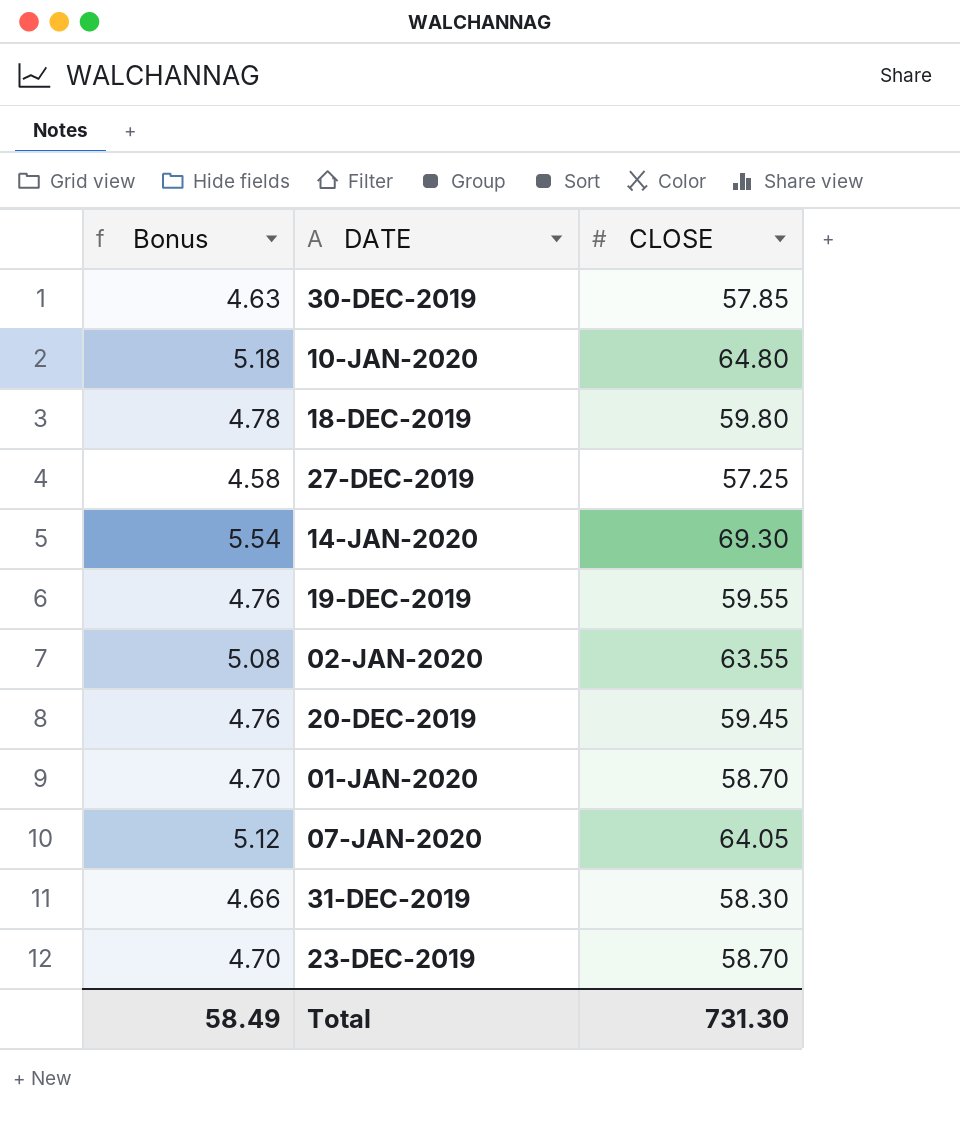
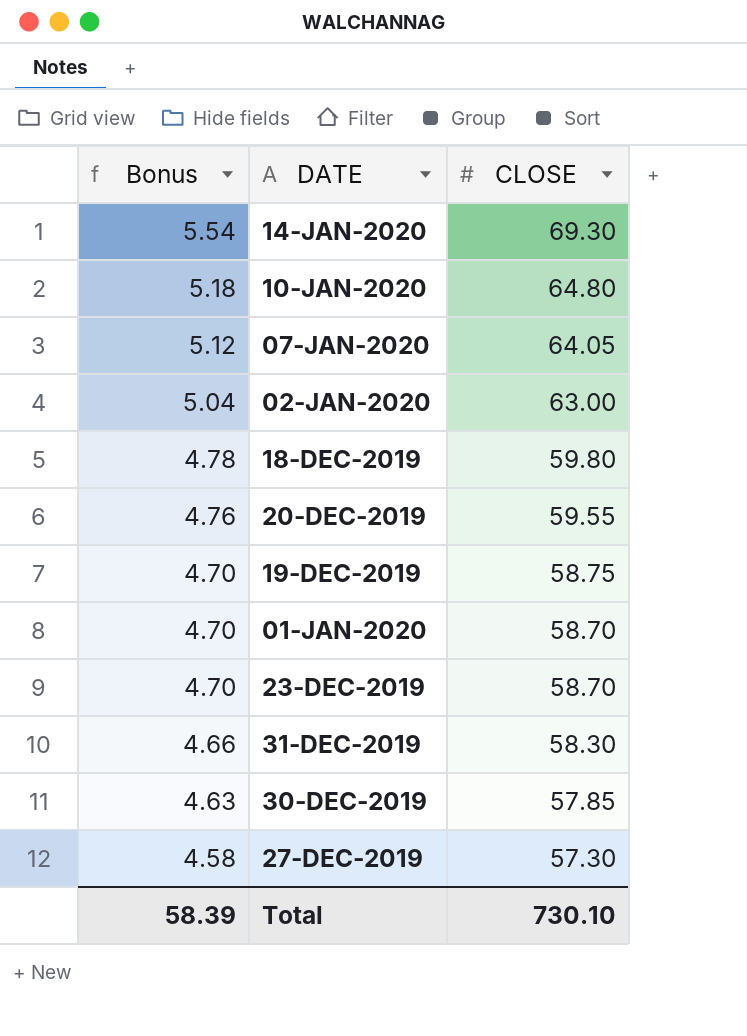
row order: none -> Bonus descending
02-JAN-2020 | Bonus: 5.08 -> 5.04
02-JAN-2020 | CLOSE: 63.55 -> 63.00
20-DEC-2019 | CLOSE: 59.45 -> 59.55
19-DEC-2019 | Bonus: 4.76 -> 4.70
19-DEC-2019 | CLOSE: 59.55 -> 58.75
27-DEC-2019 | CLOSE: 57.25 -> 57.30
Total | Bonus: 58.49 -> 58.39
Total | CLOSE: 731.30 -> 730.10

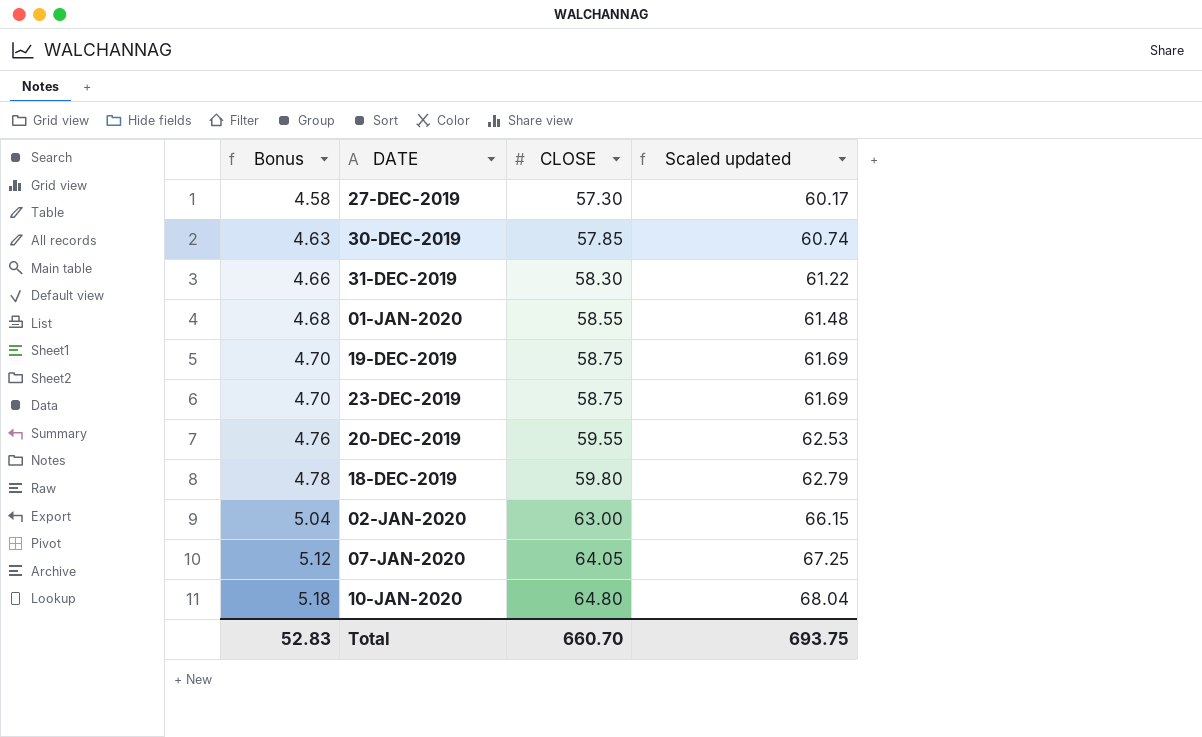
row order: Bonus descending -> Bonus ascending
column Scaled updated | formula: none -> [CLOSE] * 1.05
row 14-JAN-2020: 5.54 | 69.30 -> none
01-JAN-2020 | Bonus: 4.70 -> 4.68
01-JAN-2020 | CLOSE: 58.70 -> 58.55
23-DEC-2019 | CLOSE: 58.70 -> 58.75
Total | Bonus: 58.39 -> 52.83
Total | CLOSE: 730.10 -> 660.70

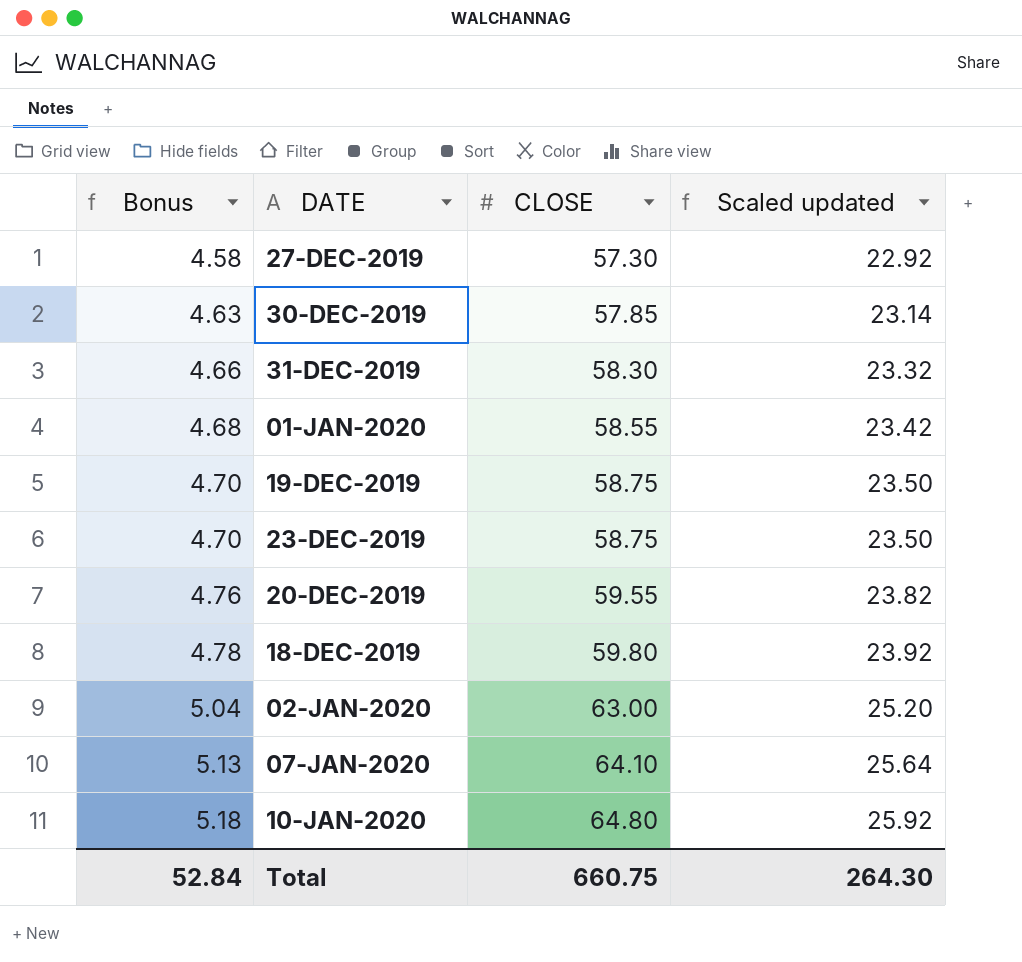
column Scaled updated | formula: [CLOSE] * 1.05 -> [CLOSE] * 0.4
07-JAN-2020 | Bonus: 5.12 -> 5.13
07-JAN-2020 | CLOSE: 64.05 -> 64.10
Total | Bonus: 52.83 -> 52.84
Total | CLOSE: 660.70 -> 660.75
Total | Scaled updated: 693.75 -> 264.30

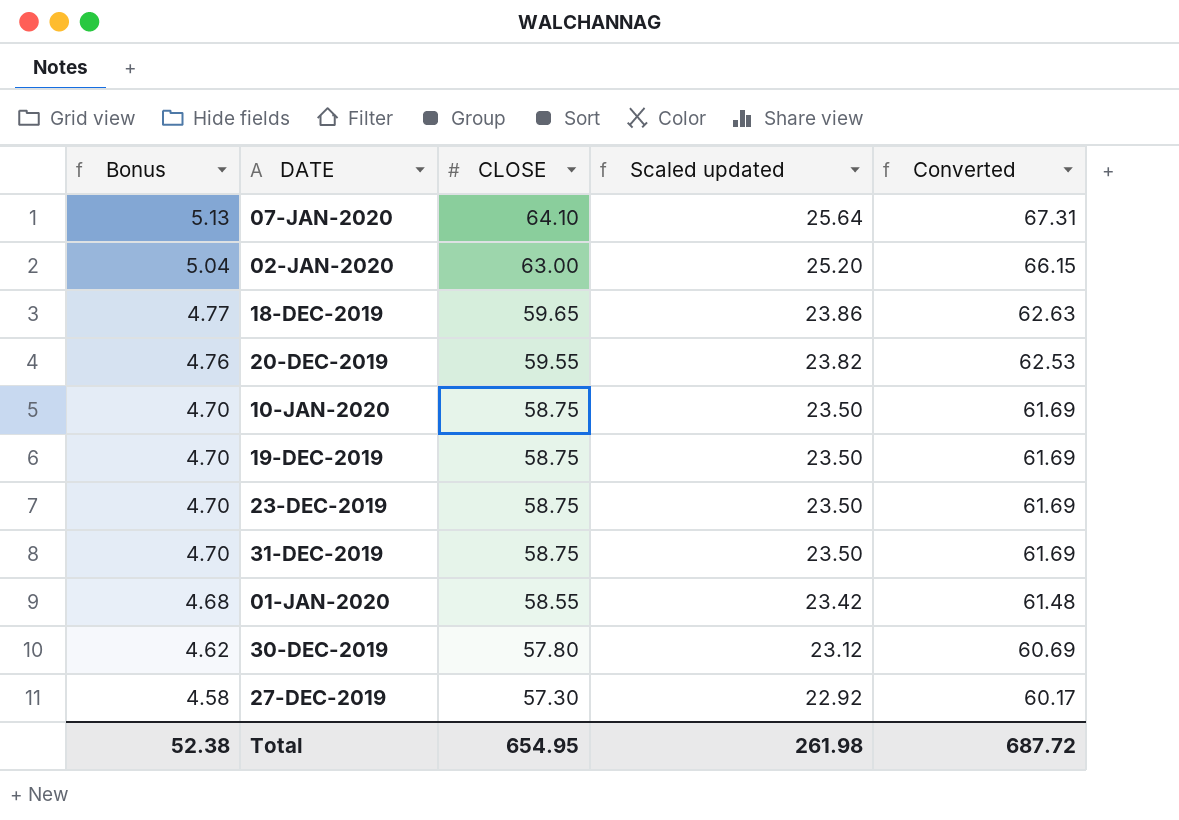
row order: Bonus ascending -> Bonus descending
column Converted | formula: none -> [CLOSE] * 1.05
18-DEC-2019 | Bonus: 4.78 -> 4.77
18-DEC-2019 | CLOSE: 59.80 -> 59.65
18-DEC-2019 | Scaled updated: 23.92 -> 23.86
10-JAN-2020 | Bonus: 5.18 -> 4.70
10-JAN-2020 | CLOSE: 64.80 -> 58.75
10-JAN-2020 | Scaled updated: 25.92 -> 23.50
31-DEC-2019 | Bonus: 4.66 -> 4.70
31-DEC-2019 | CLOSE: 58.30 -> 58.75
31-DEC-2019 | Scaled updated: 23.32 -> 23.50
30-DEC-2019 | Bonus: 4.63 -> 4.62
30-DEC-2019 | CLOSE: 57.85 -> 57.80
30-DEC-2019 | Scaled updated: 23.14 -> 23.12
Total | Bonus: 52.84 -> 52.38
Total | CLOSE: 660.75 -> 654.95
Total | Scaled updated: 264.30 -> 261.98

